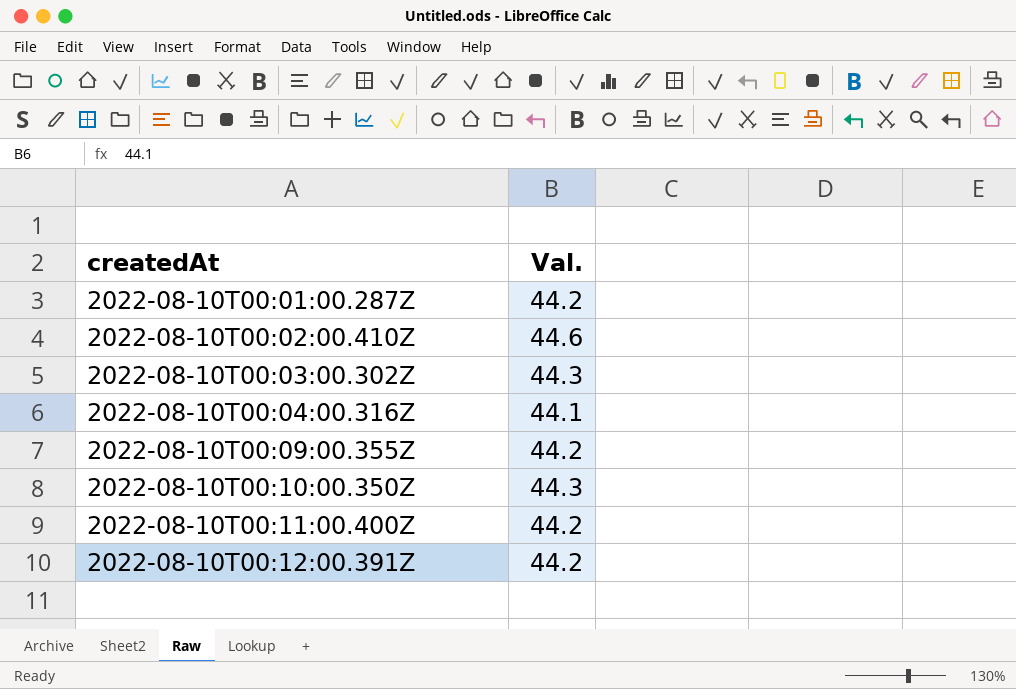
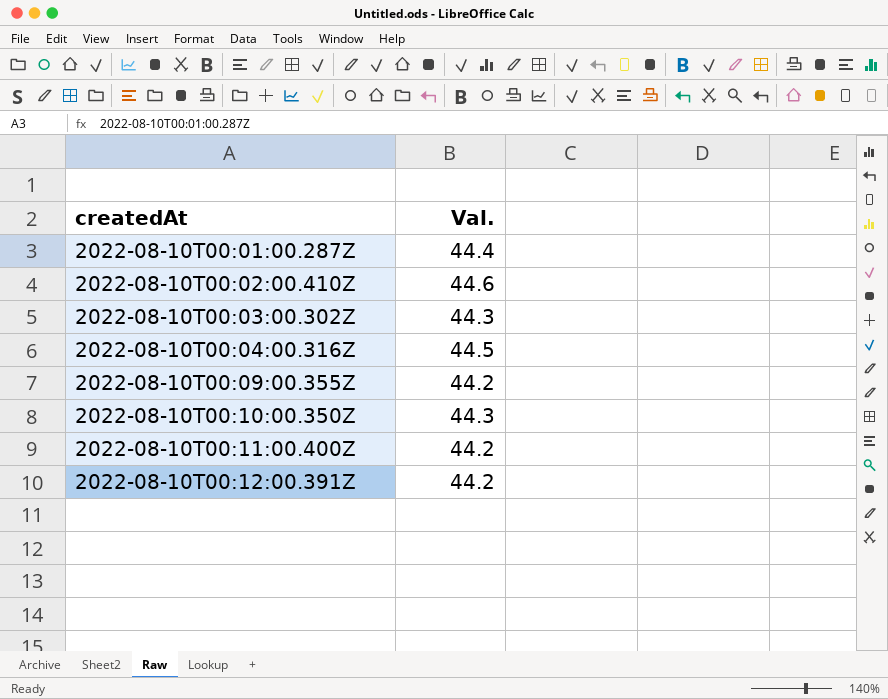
2022-08-10T00:01:00.287Z | Val.: 44.2 -> 44.4
2022-08-10T00:04:00.316Z | Val.: 44.1 -> 44.5

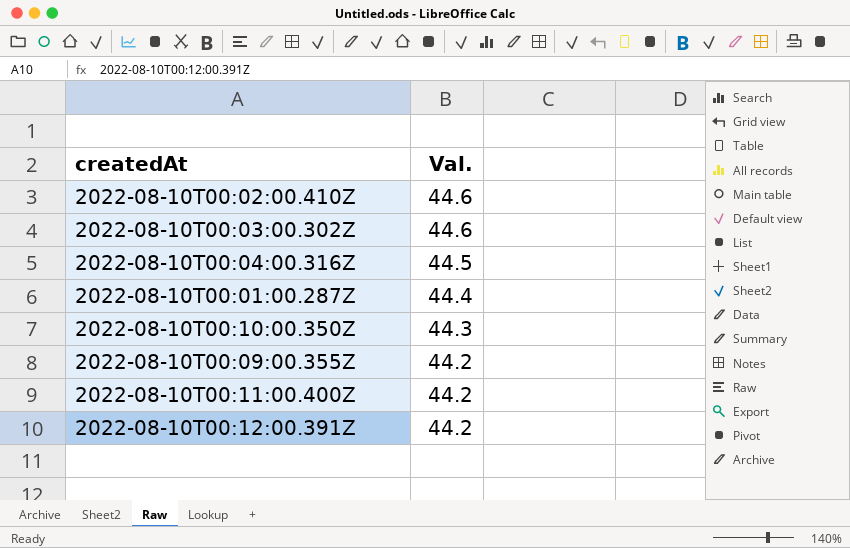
row order: createdAt ascending -> Val. descending
2022-08-10T00:03:00.302Z | Val.: 44.3 -> 44.6

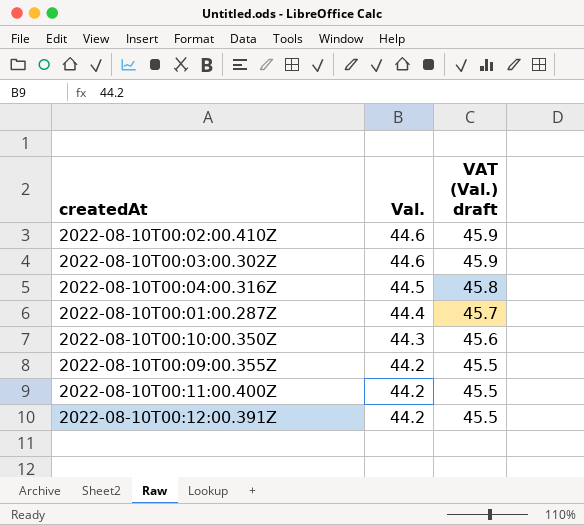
column VAT (Val.) draft | formula: none -> [Val.] * 1.03

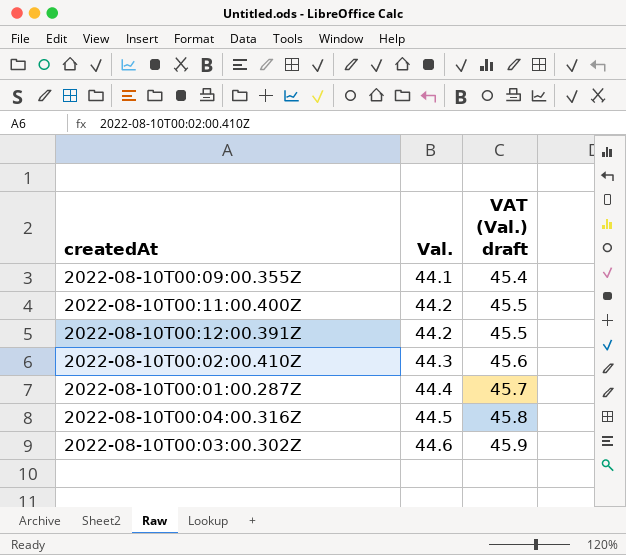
row order: Val. descending -> Val. ascending
row 2022-08-10T00:10:00.350Z: 44.3 | 45.6 -> none
2022-08-10T00:09:00.355Z | Val.: 44.2 -> 44.1
2022-08-10T00:09:00.355Z | VAT (Val.) draft: 45.5 -> 45.4
2022-08-10T00:02:00.410Z | Val.: 44.6 -> 44.3
2022-08-10T00:02:00.410Z | VAT (Val.) draft: 45.9 -> 45.6

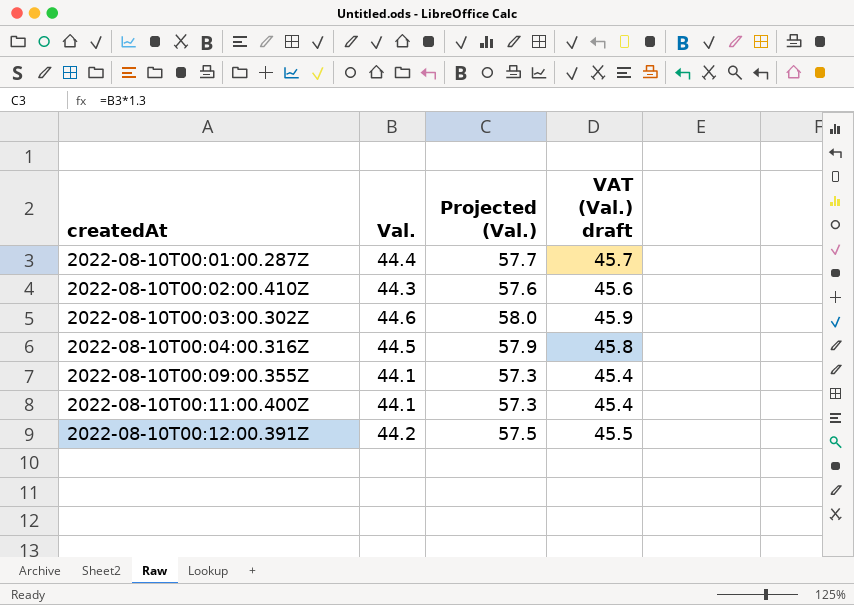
row order: Val. ascending -> createdAt ascending
column Projected (Val.) | formula: none -> [Val.] * 1.3
2022-08-10T00:11:00.400Z | Val.: 44.2 -> 44.1
2022-08-10T00:11:00.400Z | VAT (Val.) draft: 45.5 -> 45.4

